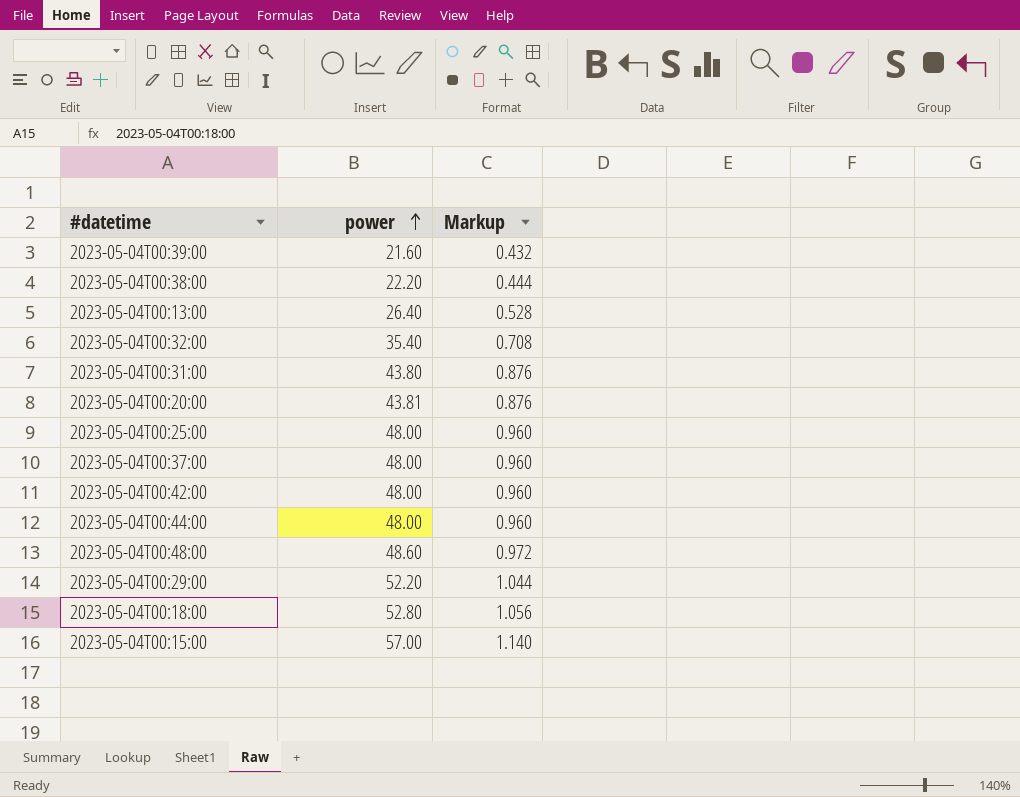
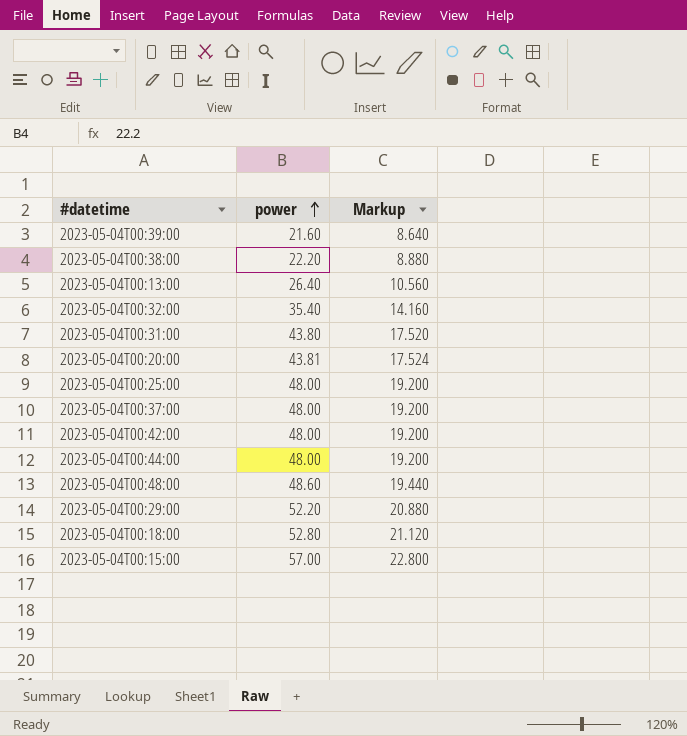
column Markup | formula: [power] * 0.02 -> [power] * 0.4

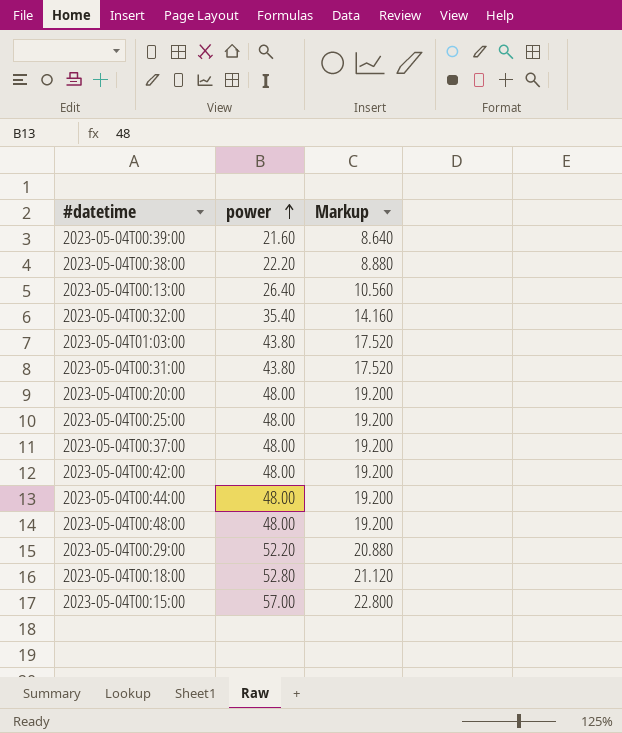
row 2023-05-04T01:03:00: none -> 43.80 | 17.520
2023-05-04T00:20:00 | power: 43.81 -> 48.00
2023-05-04T00:20:00 | Markup: 17.524 -> 19.200
2023-05-04T00:48:00 | power: 48.60 -> 48.00
2023-05-04T00:48:00 | Markup: 19.440 -> 19.200

